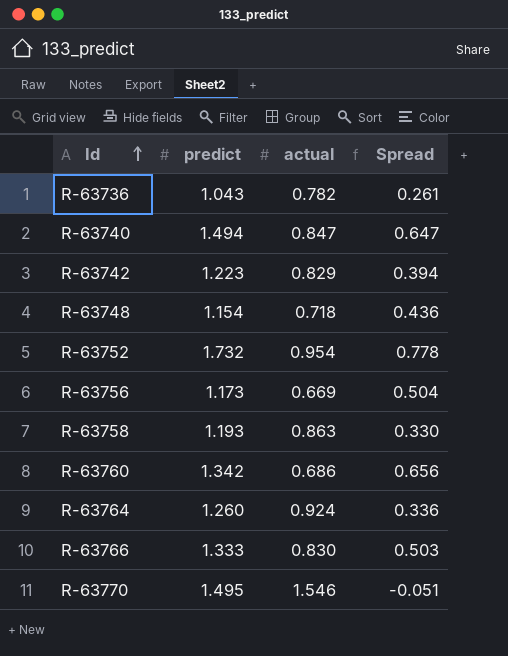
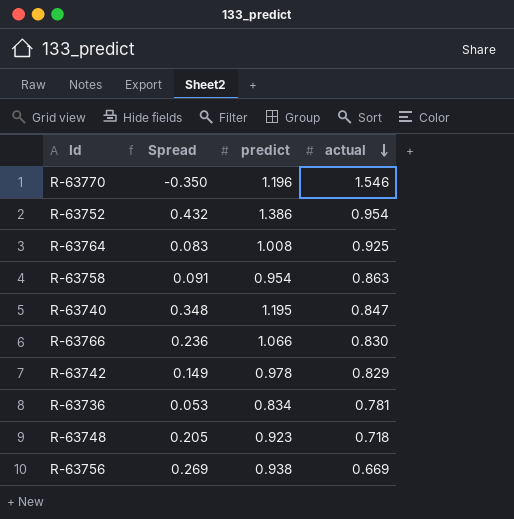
row order: Id ascending -> actual descending
column Spread | position: 4 -> 2
row R-63760: 1.342 | 0.686 | 0.656 -> none
R-63770 | Spread: -0.051 -> -0.350
R-63770 | predict: 1.495 -> 1.196
R-63752 | Spread: 0.778 -> 0.432
R-63752 | predict: 1.732 -> 1.386
R-63764 | Spread: 0.336 -> 0.083
R-63764 | predict: 1.260 -> 1.008
R-63764 | actual: 0.924 -> 0.925
R-63758 | Spread: 0.330 -> 0.091
R-63758 | predict: 1.193 -> 0.954
R-63740 | Spread: 0.647 -> 0.348
R-63740 | predict: 1.494 -> 1.195
R-63766 | Spread: 0.503 -> 0.236
R-63766 | predict: 1.333 -> 1.066
R-63742 | Spread: 0.394 -> 0.149
R-63742 | predict: 1.223 -> 0.978
R-63736 | Spread: 0.261 -> 0.053
R-63736 | predict: 1.043 -> 0.834
R-63736 | actual: 0.782 -> 0.781
R-63748 | Spread: 0.436 -> 0.205
R-63748 | predict: 1.154 -> 0.923
R-63756 | Spread: 0.504 -> 0.269
R-63756 | predict: 1.173 -> 0.938

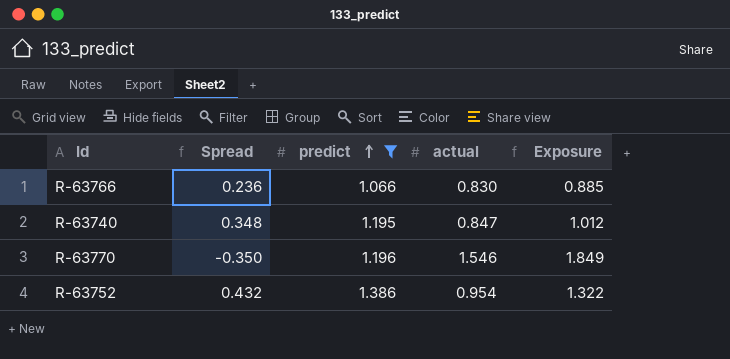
filter: none -> predict >= 1.066
row order: actual descending -> predict ascending
column Exposure | formula: none -> [predict] * [actual]

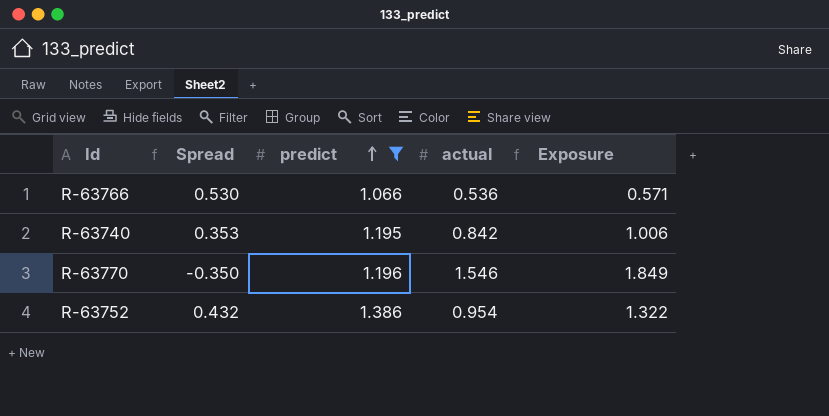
R-63766 | Spread: 0.236 -> 0.530
R-63766 | actual: 0.830 -> 0.536
R-63766 | Exposure: 0.885 -> 0.571
R-63740 | Spread: 0.348 -> 0.353
R-63740 | actual: 0.847 -> 0.842
R-63740 | Exposure: 1.012 -> 1.006

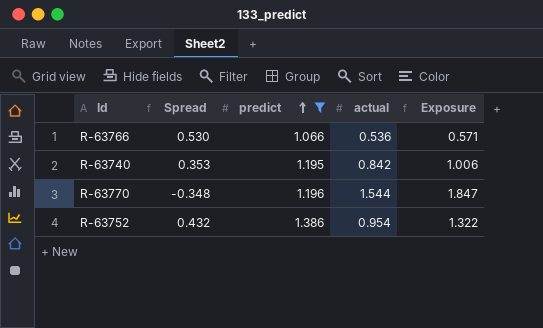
R-63770 | Spread: -0.350 -> -0.348
R-63770 | actual: 1.546 -> 1.544
R-63770 | Exposure: 1.849 -> 1.847

